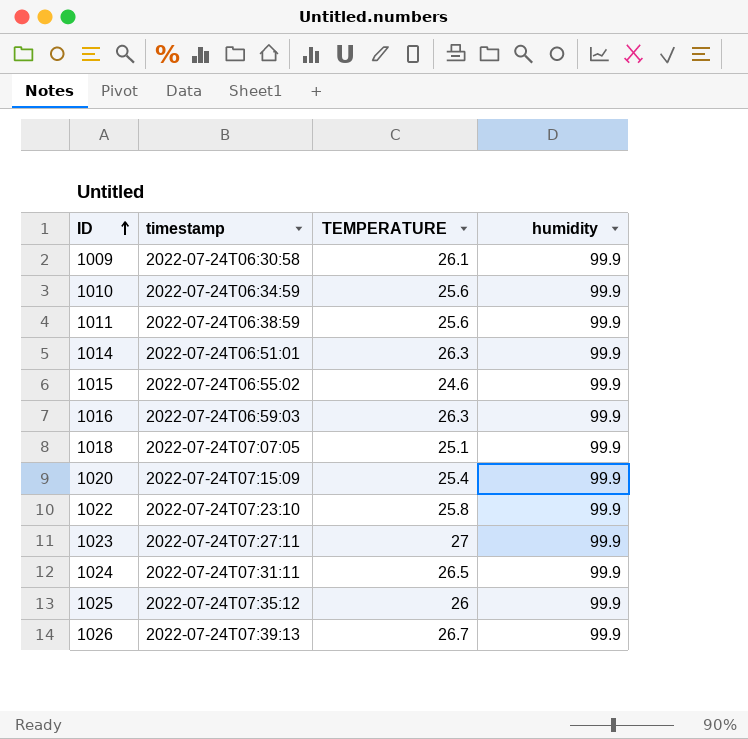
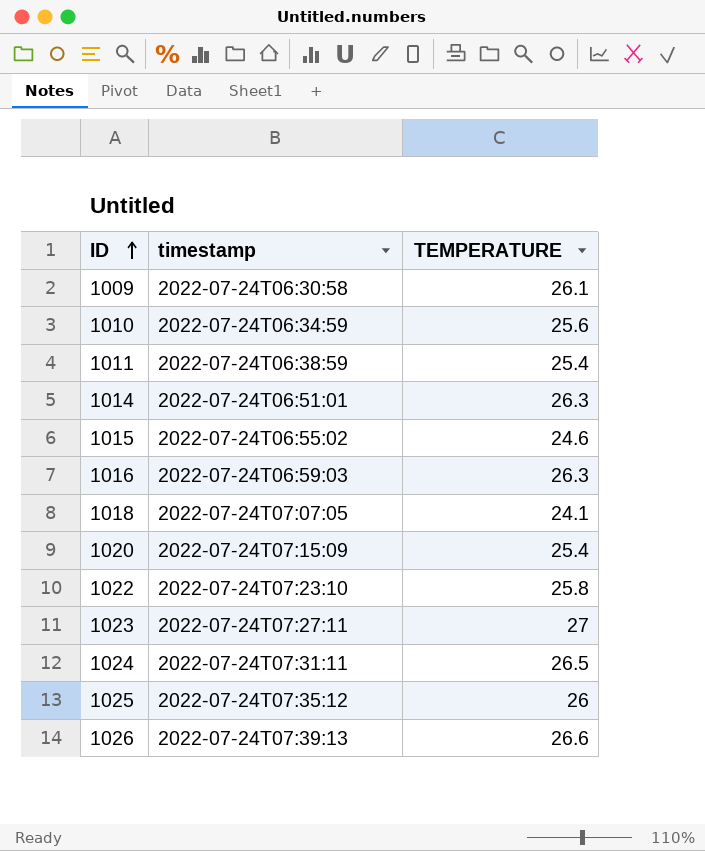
column humidity | position: 4 -> none
1011 | TEMPERATURE: 25.6 -> 25.4
1018 | TEMPERATURE: 25.1 -> 24.1
1026 | TEMPERATURE: 26.7 -> 26.6

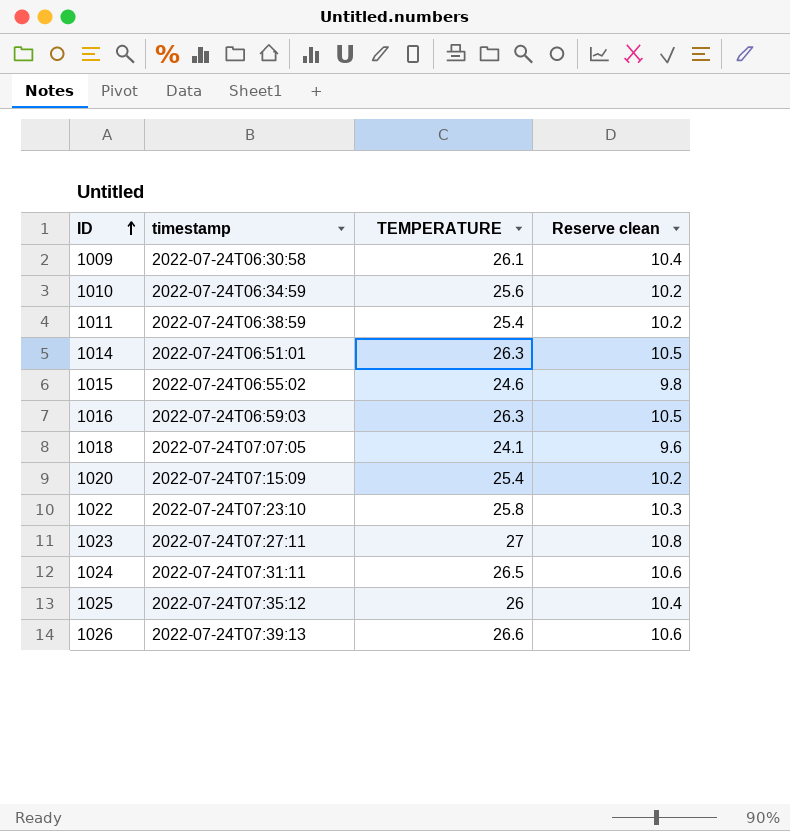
column Reserve clean | formula: none -> [TEMPERATURE] * 0.4

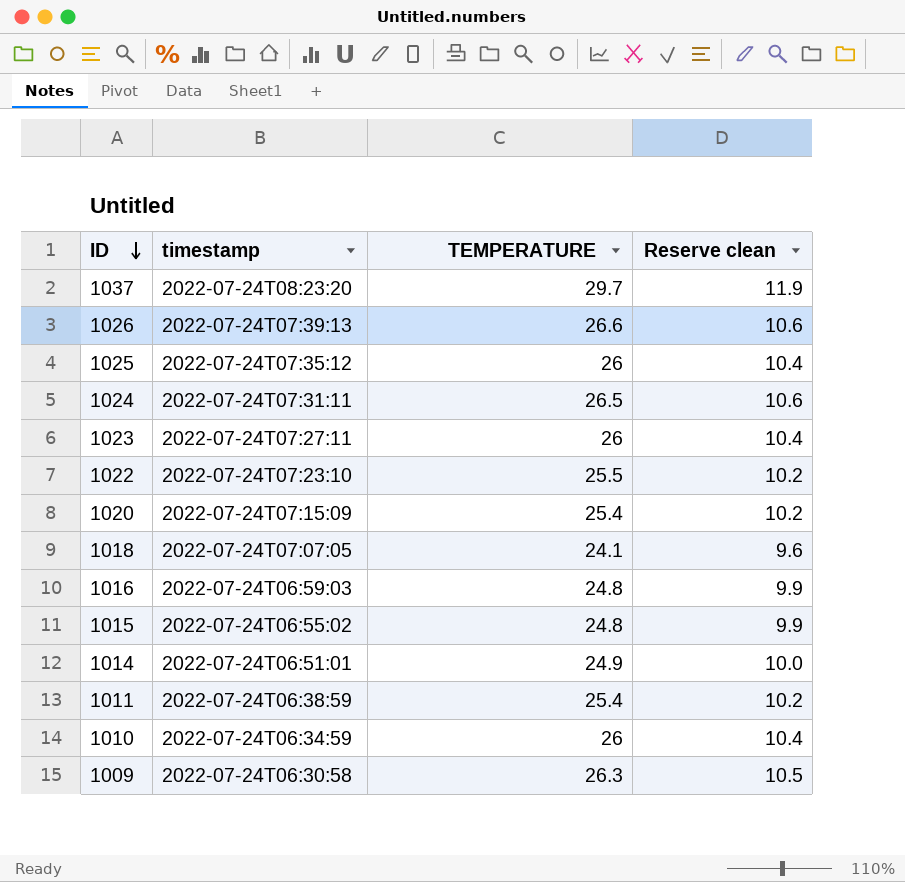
row order: ID ascending -> ID descending
row 1037: none -> 2022-07-24T08:23:20 | 29.7 | 11.9
1023 | TEMPERATURE: 27 -> 26
1023 | Reserve clean: 10.8 -> 10.4
1022 | TEMPERATURE: 25.8 -> 25.5
1022 | Reserve clean: 10.3 -> 10.2
1016 | TEMPERATURE: 26.3 -> 24.8
1016 | Reserve clean: 10.5 -> 9.9
1015 | TEMPERATURE: 24.6 -> 24.8
1015 | Reserve clean: 9.8 -> 9.9
1014 | TEMPERATURE: 26.3 -> 24.9
1014 | Reserve clean: 10.5 -> 10.0
1010 | TEMPERATURE: 25.6 -> 26
1010 | Reserve clean: 10.2 -> 10.4
1009 | TEMPERATURE: 26.1 -> 26.3
1009 | Reserve clean: 10.4 -> 10.5

